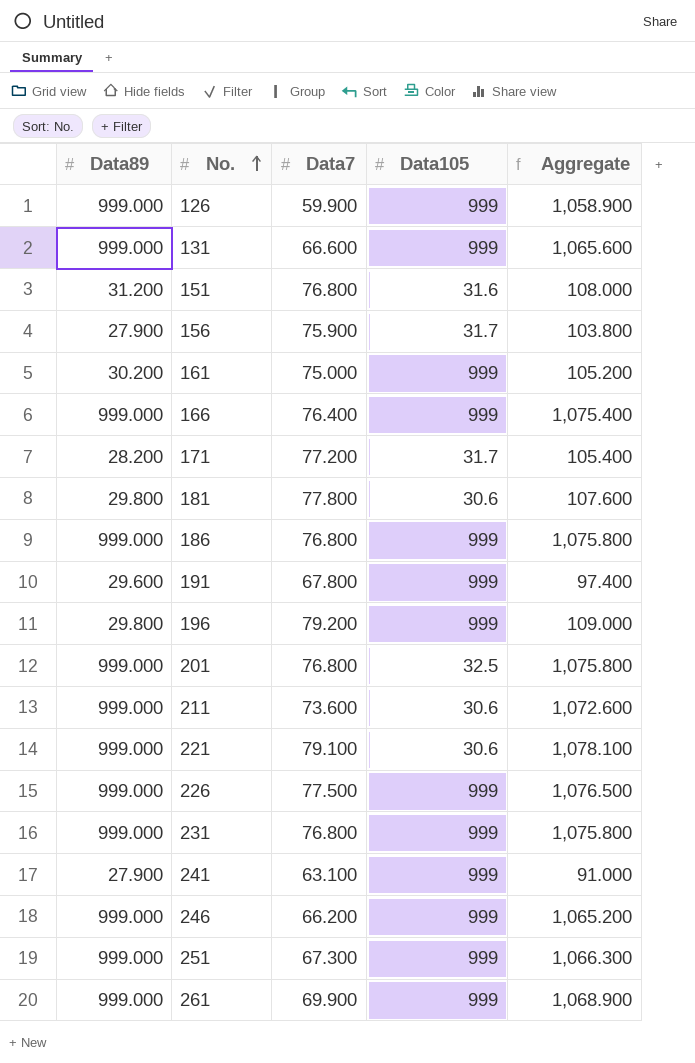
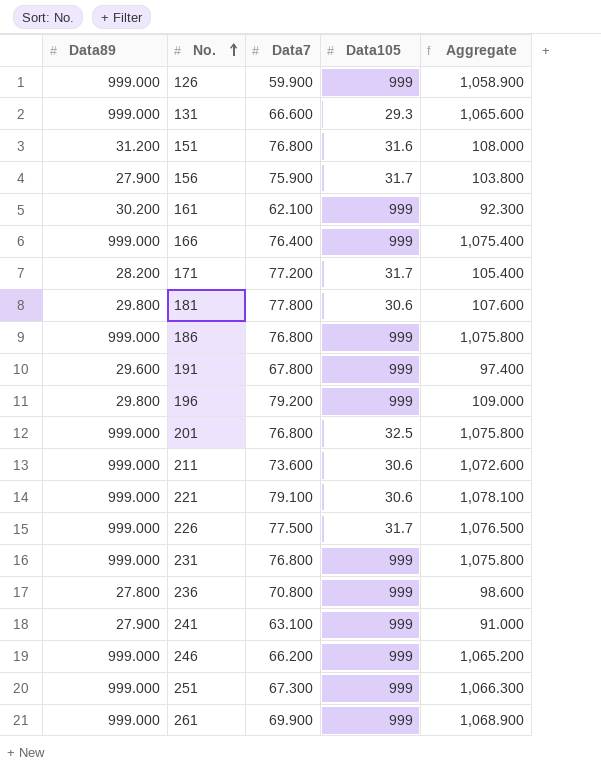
131 | Data105: 999 -> 29.3
161 | Data7: 75.000 -> 62.100
161 | Aggregate: 105.200 -> 92.300
226 | Data105: 999 -> 31.7
row 236: none -> 27.800 | 70.800 | 999 | 98.600

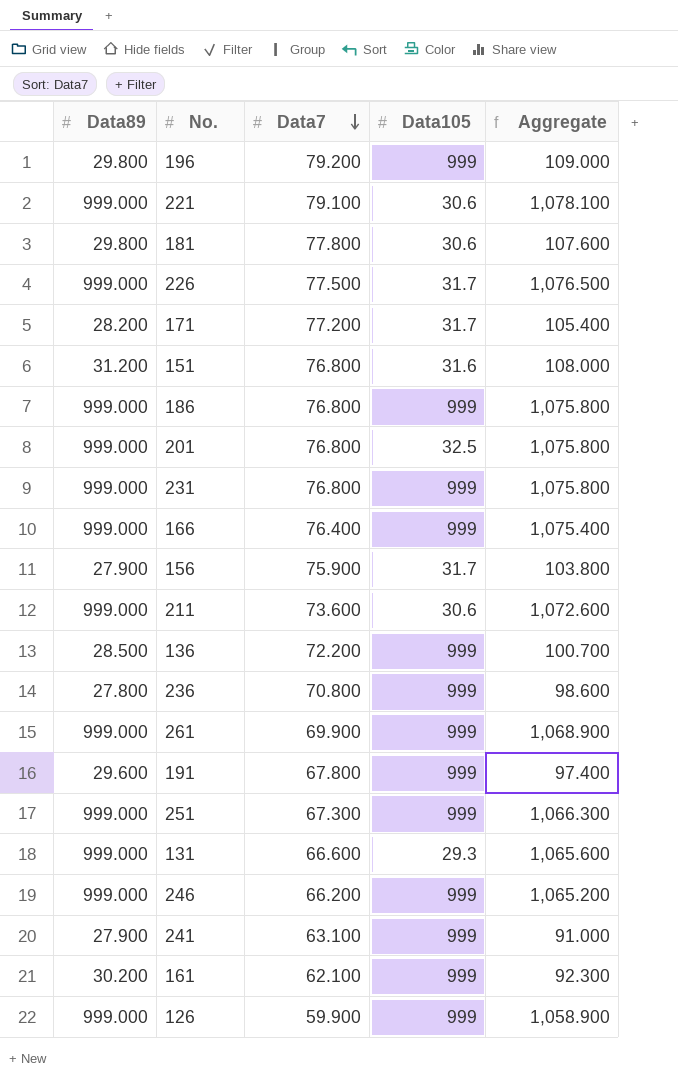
row order: No. ascending -> Data7 descending
row 136: none -> 28.500 | 72.200 | 999 | 100.700

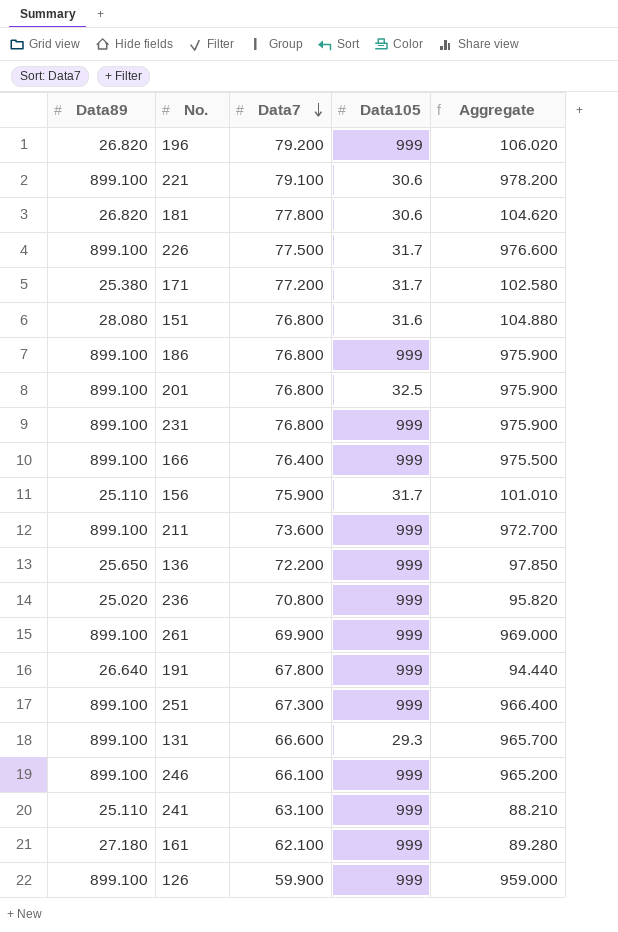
196 | Data89: 29.800 -> 26.820
196 | Aggregate: 109.000 -> 106.020
221 | Data89: 999.000 -> 899.100
221 | Aggregate: 1,078.100 -> 978.200
181 | Data89: 29.800 -> 26.820
181 | Aggregate: 107.600 -> 104.620
226 | Data89: 999.000 -> 899.100
226 | Aggregate: 1,076.500 -> 976.600
171 | Data89: 28.200 -> 25.380
171 | Aggregate: 105.400 -> 102.580
151 | Data89: 31.200 -> 28.080
151 | Aggregate: 108.000 -> 104.880
186 | Data89: 999.000 -> 899.100
186 | Aggregate: 1,075.800 -> 975.900
201 | Data89: 999.000 -> 899.100
201 | Aggregate: 1,075.800 -> 975.900
231 | Data89: 999.000 -> 899.100
231 | Aggregate: 1,075.800 -> 975.900
166 | Data89: 999.000 -> 899.100
166 | Aggregate: 1,075.400 -> 975.500
156 | Data89: 27.900 -> 25.110
156 | Aggregate: 103.800 -> 101.010
211 | Data89: 999.000 -> 899.100
211 | Data105: 30.6 -> 999
211 | Aggregate: 1,072.600 -> 972.700
136 | Data89: 28.500 -> 25.650
136 | Aggregate: 100.700 -> 97.850
236 | Data89: 27.800 -> 25.020
236 | Aggregate: 98.600 -> 95.820
261 | Data89: 999.000 -> 899.100
261 | Aggregate: 1,068.900 -> 969.000
191 | Data89: 29.600 -> 26.640
191 | Aggregate: 97.400 -> 94.440
251 | Data89: 999.000 -> 899.100
251 | Aggregate: 1,066.300 -> 966.400
131 | Data89: 999.000 -> 899.100
131 | Aggregate: 1,065.600 -> 965.700
246 | Data89: 999.000 -> 899.100
246 | Data7: 66.200 -> 66.100
246 | Aggregate: 1,065.200 -> 965.200
241 | Data89: 27.900 -> 25.110
241 | Aggregate: 91.000 -> 88.210
161 | Data89: 30.200 -> 27.180
161 | Aggregate: 92.300 -> 89.280
126 | Data89: 999.000 -> 899.100
126 | Aggregate: 1,058.900 -> 959.000

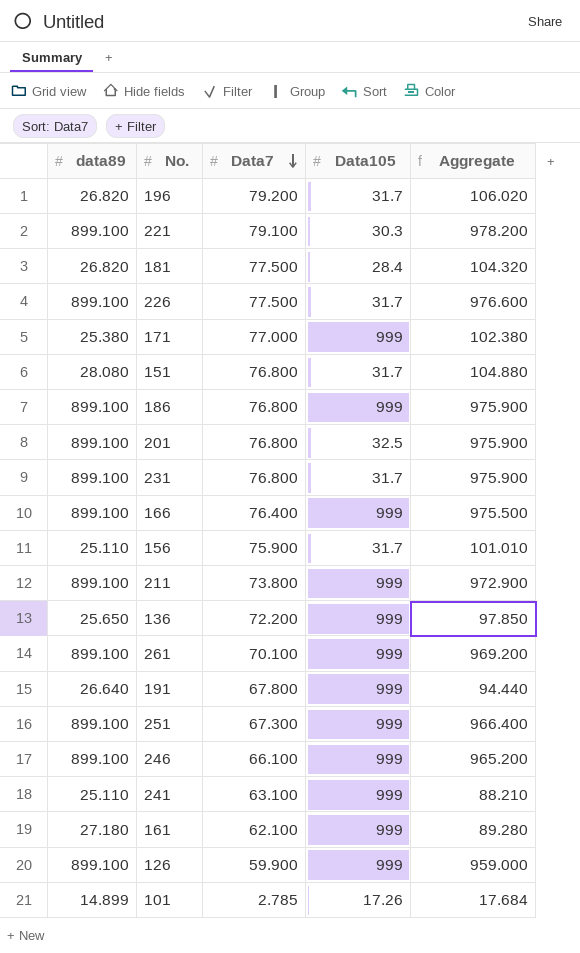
column name: Data89 -> data89
row 236: 25.020 | 70.800 | 999 | 95.820 -> none
row 131: 899.100 | 66.600 | 29.3 | 965.700 -> none
196 | Data105: 999 -> 31.7
221 | Data105: 30.6 -> 30.3
181 | Data7: 77.800 -> 77.500
181 | Data105: 30.6 -> 28.4
181 | Aggregate: 104.620 -> 104.320
171 | Data7: 77.200 -> 77.000
171 | Data105: 31.7 -> 999
171 | Aggregate: 102.580 -> 102.380
151 | Data105: 31.6 -> 31.7
231 | Data105: 999 -> 31.7
211 | Data7: 73.600 -> 73.800
211 | Aggregate: 972.700 -> 972.900
261 | Data7: 69.900 -> 70.100
261 | Aggregate: 969.000 -> 969.200
row 101: none -> 14.899 | 2.785 | 17.26 | 17.684

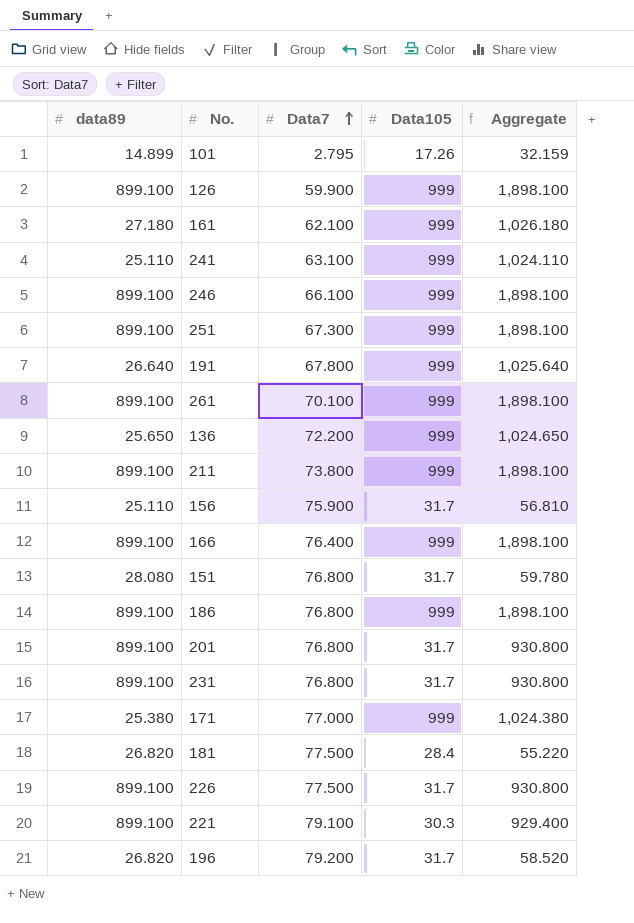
row order: Data7 descending -> Data7 ascending
column Aggregate | formula: [data89] + [Data7] -> [data89] + [Data105]
101 | Data7: 2.785 -> 2.795
201 | Data105: 32.5 -> 31.7

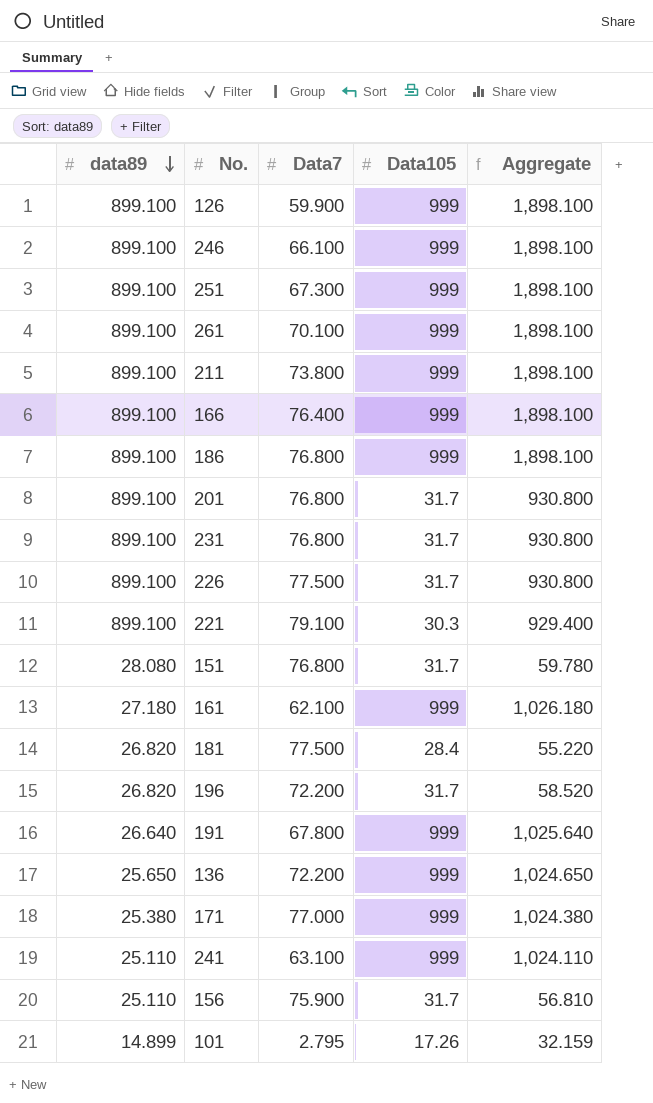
row order: Data7 ascending -> data89 descending
196 | Data7: 79.200 -> 72.200

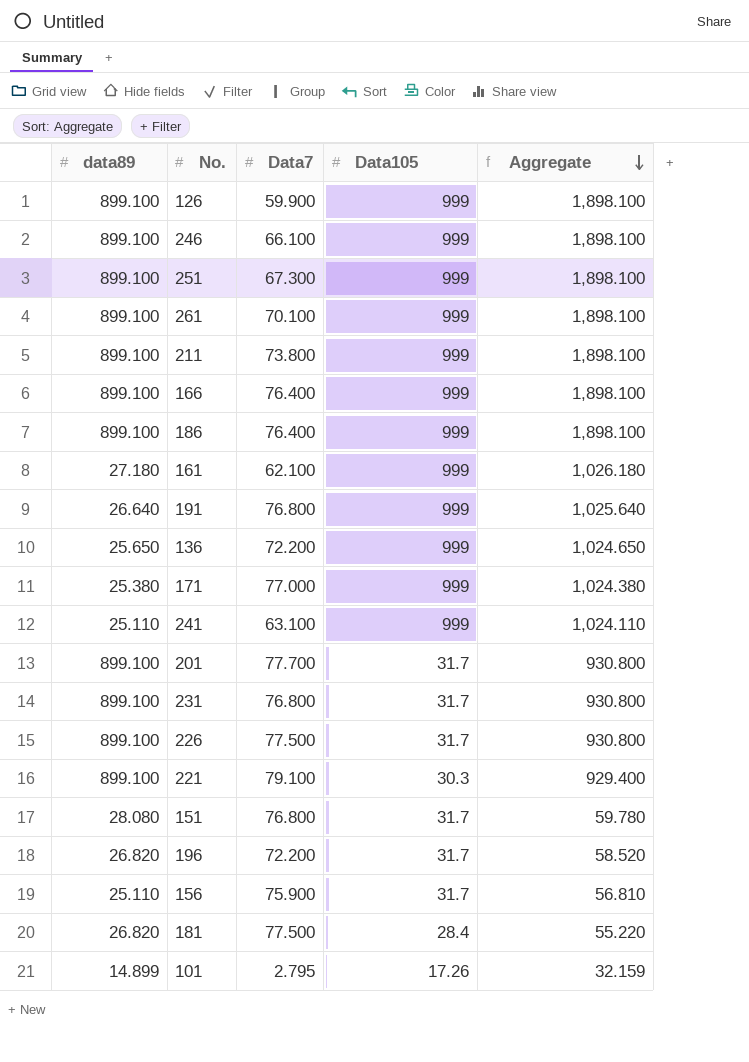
row order: data89 descending -> Aggregate descending
186 | Data7: 76.800 -> 76.400
191 | Data7: 67.800 -> 76.800
201 | Data7: 76.800 -> 77.700

